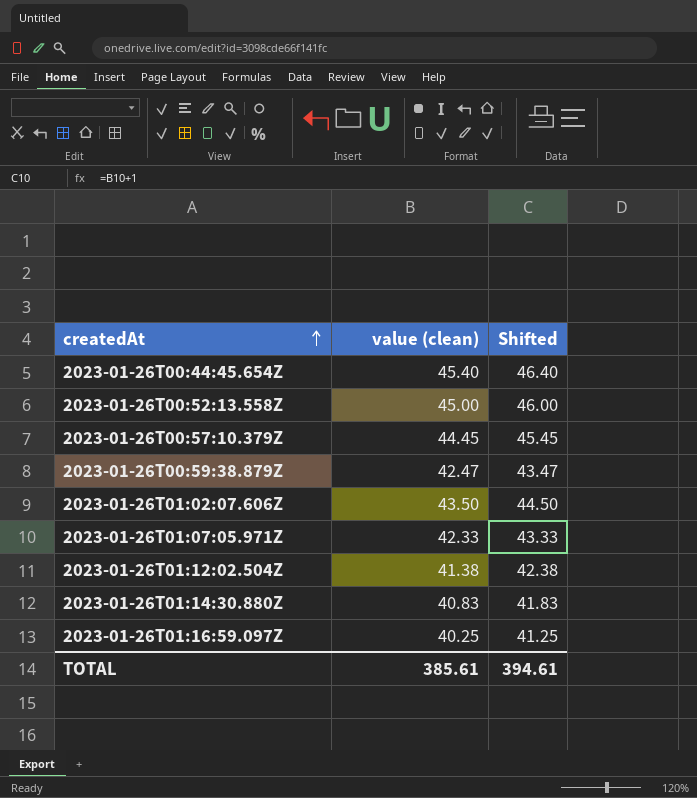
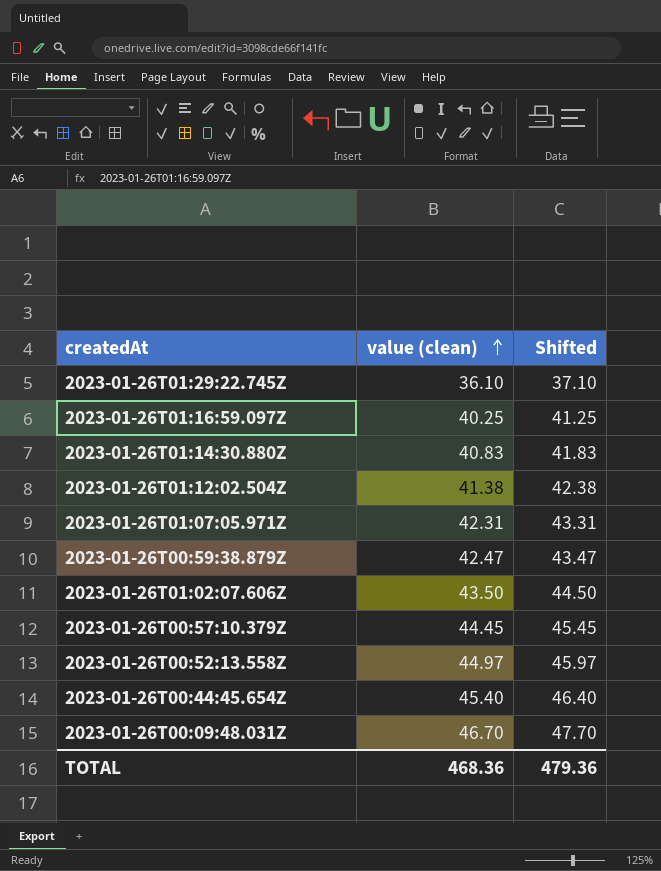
row order: createdAt ascending -> value (clean) ascending
row 2023-01-26T01:29:22.745Z: none -> 36.10 | 37.10
2023-01-26T01:07:05.971Z | value (clean): 42.33 -> 42.31
2023-01-26T01:07:05.971Z | Shifted: 43.33 -> 43.31
2023-01-26T00:52:13.558Z | value (clean): 45.00 -> 44.97
2023-01-26T00:52:13.558Z | Shifted: 46.00 -> 45.97
row 2023-01-26T00:09:48.031Z: none -> 46.70 | 47.70
TOTAL | value (clean): 385.61 -> 468.36
TOTAL | Shifted: 394.61 -> 479.36

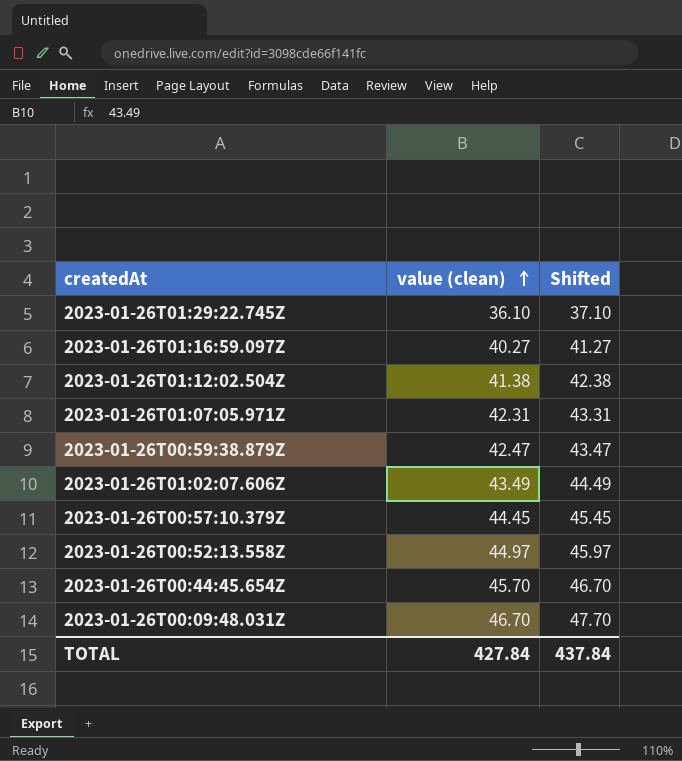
row 2023-01-26T01:14:30.880Z: 40.83 | 41.83 -> none
2023-01-26T01:16:59.097Z | value (clean): 40.25 -> 40.27
2023-01-26T01:16:59.097Z | Shifted: 41.25 -> 41.27
2023-01-26T01:02:07.606Z | value (clean): 43.50 -> 43.49
2023-01-26T01:02:07.606Z | Shifted: 44.50 -> 44.49
2023-01-26T00:44:45.654Z | value (clean): 45.40 -> 45.70
2023-01-26T00:44:45.654Z | Shifted: 46.40 -> 46.70
TOTAL | value (clean): 468.36 -> 427.84
TOTAL | Shifted: 479.36 -> 437.84

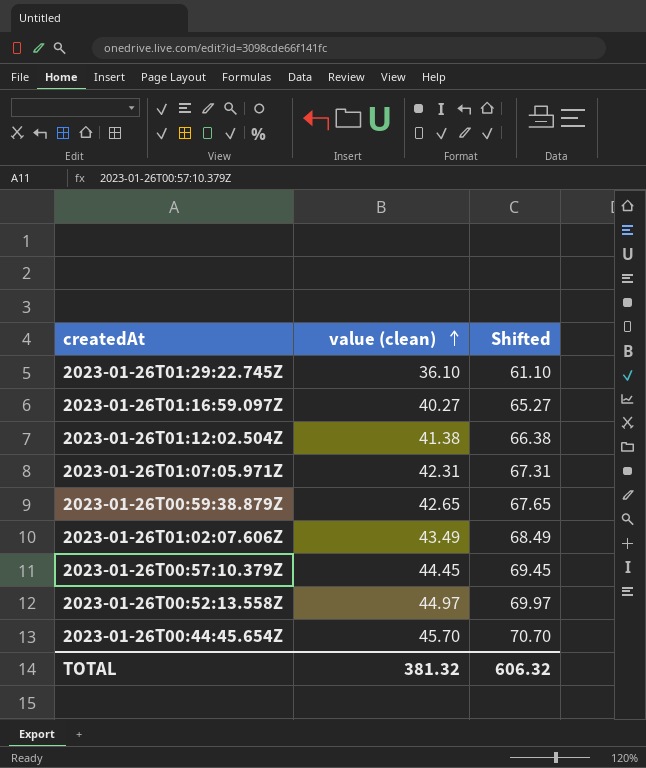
column Shifted | formula: [value (clean)] + 1 -> [value (clean)] + 25
row 2023-01-26T00:09:48.031Z: 46.70 | 47.70 -> none
2023-01-26T00:59:38.879Z | value (clean): 42.47 -> 42.65
TOTAL | value (clean): 427.84 -> 381.32
TOTAL | Shifted: 437.84 -> 606.32

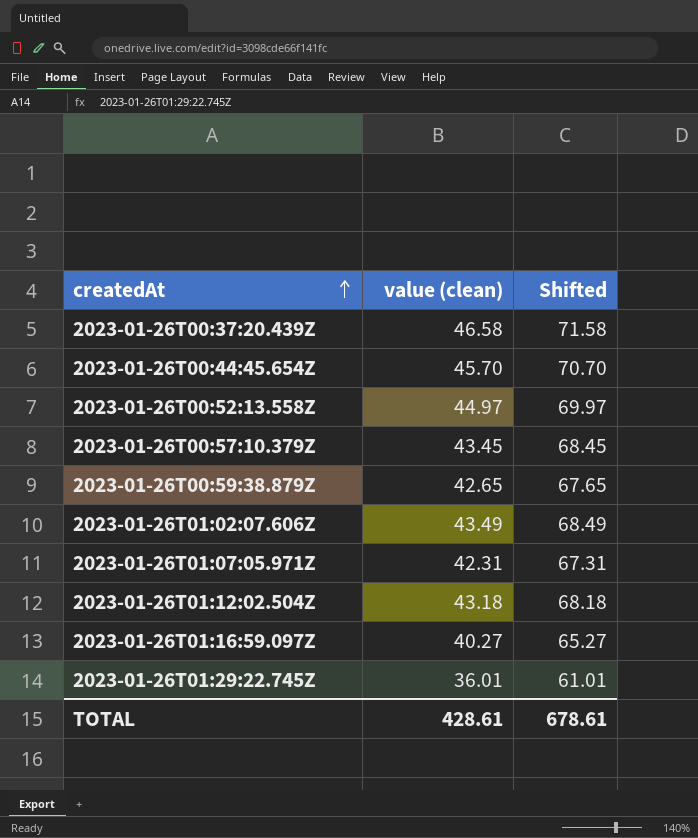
row order: value (clean) ascending -> createdAt ascending
row 2023-01-26T00:37:20.439Z: none -> 46.58 | 71.58
2023-01-26T00:57:10.379Z | value (clean): 44.45 -> 43.45
2023-01-26T00:57:10.379Z | Shifted: 69.45 -> 68.45
2023-01-26T01:12:02.504Z | value (clean): 41.38 -> 43.18
2023-01-26T01:12:02.504Z | Shifted: 66.38 -> 68.18
2023-01-26T01:29:22.745Z | value (clean): 36.10 -> 36.01
2023-01-26T01:29:22.745Z | Shifted: 61.10 -> 61.01
TOTAL | value (clean): 381.32 -> 428.61
TOTAL | Shifted: 606.32 -> 678.61

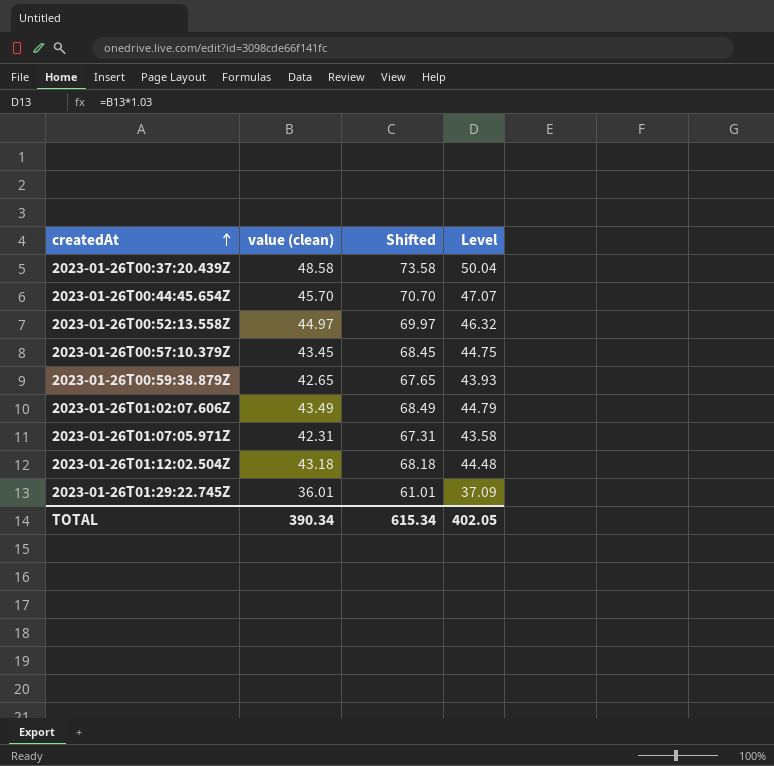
column Level | formula: none -> [value (clean)] * 1.03
row 2023-01-26T01:16:59.097Z: 40.27 | 65.27 -> none
2023-01-26T00:37:20.439Z | value (clean): 46.58 -> 48.58
2023-01-26T00:37:20.439Z | Shifted: 71.58 -> 73.58
TOTAL | value (clean): 428.61 -> 390.34
TOTAL | Shifted: 678.61 -> 615.34

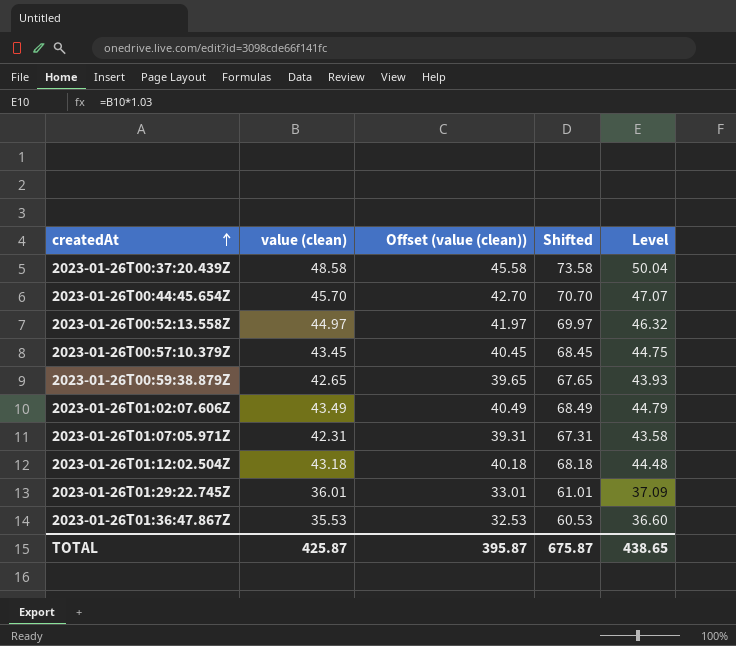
column Offset (value (clean)) | formula: none -> [value (clean)] - 3
row 2023-01-26T01:36:47.867Z: none -> 35.53 | 32.53 | 60.53 | 36.60
TOTAL | value (clean): 390.34 -> 425.87
TOTAL | Shifted: 615.34 -> 675.87
TOTAL | Level: 402.05 -> 438.65

